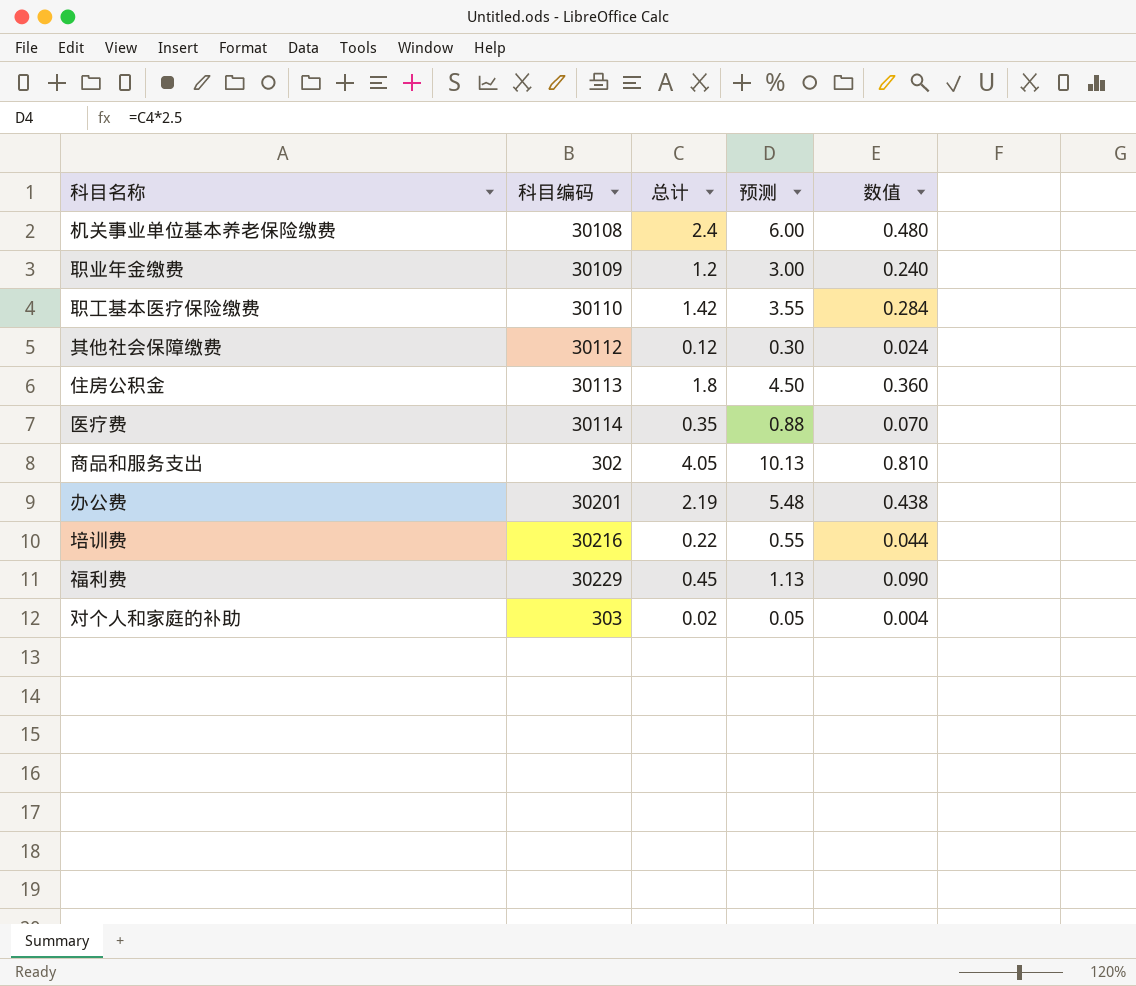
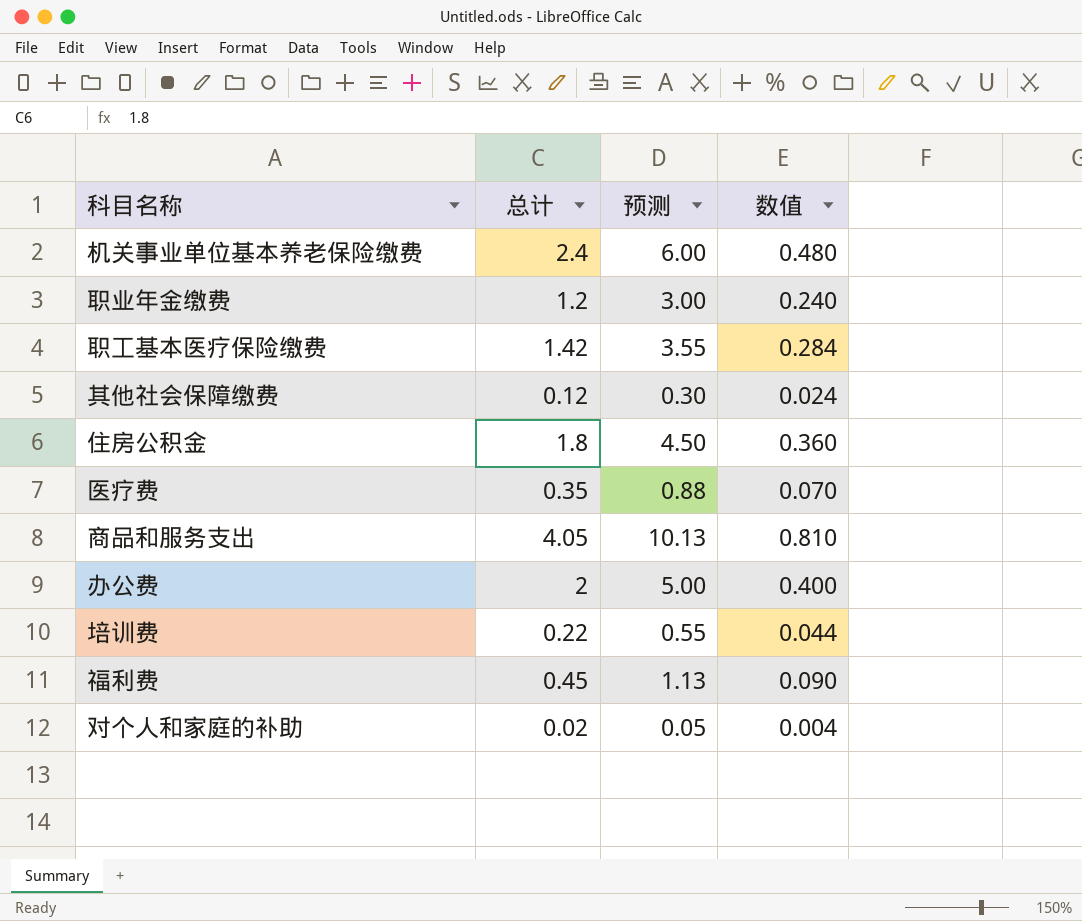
column 科目编码 | position: 2 -> none
办公费 | 总计: 2.19 -> 2
办公费 | 预测: 5.48 -> 5.00
办公费 | 数值: 0.438 -> 0.400

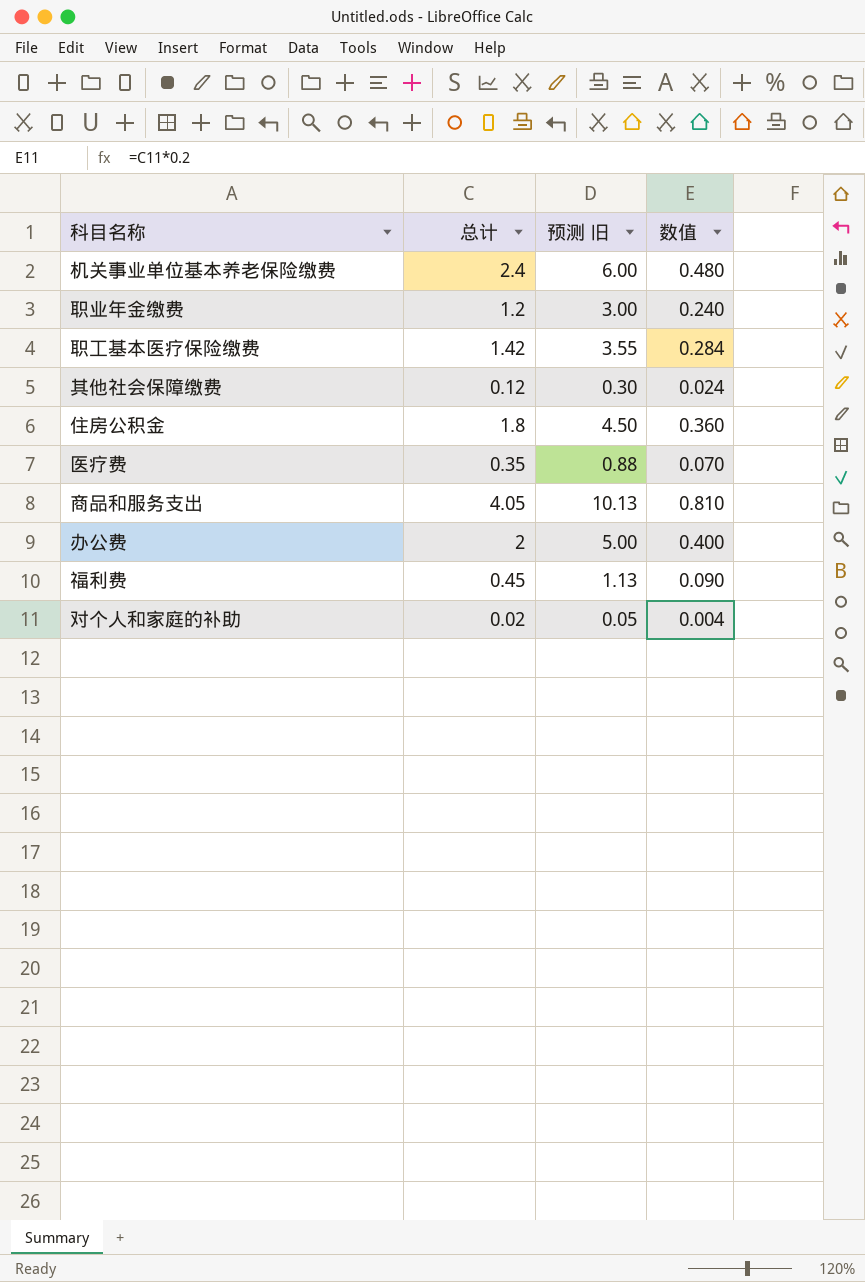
column name: 预测 -> 预测 旧
row 培训费: 0.22 | 0.55 | 0.044 -> none

